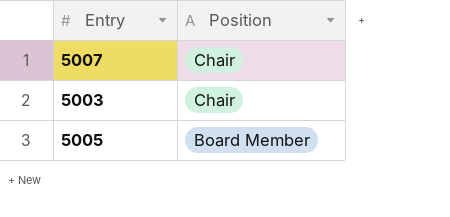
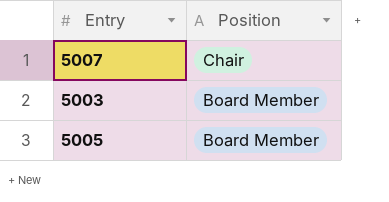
5003 | Position: Chair -> Board Member

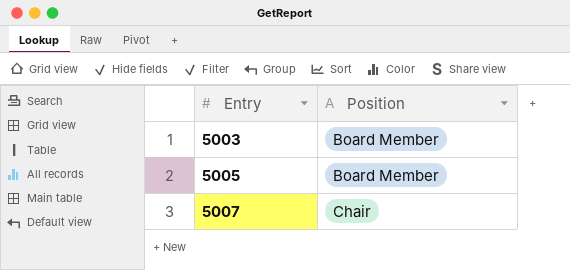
row order: Position descending -> Entry ascending

